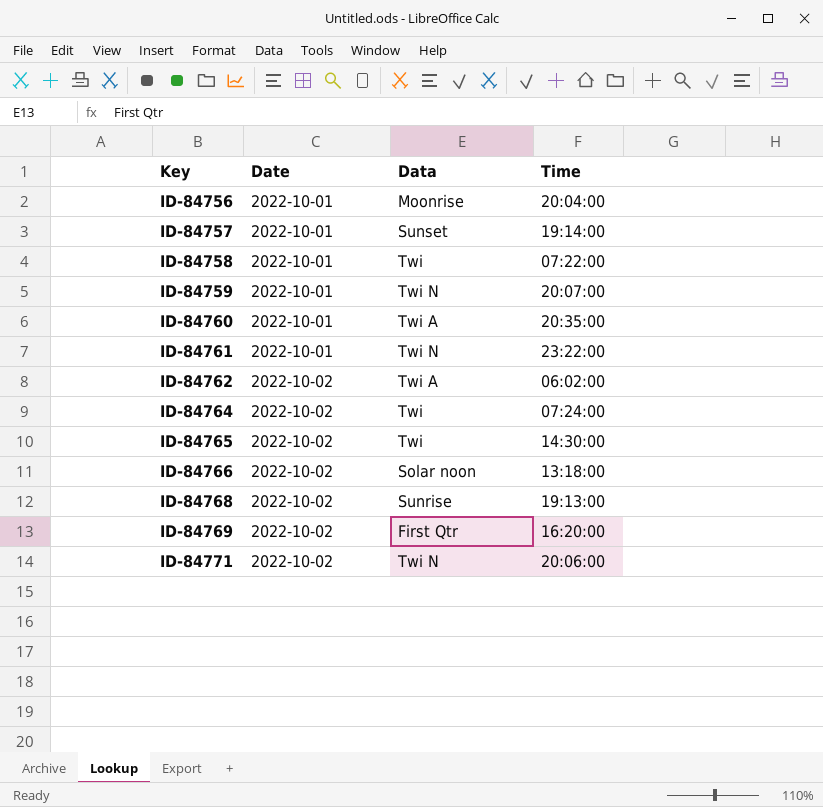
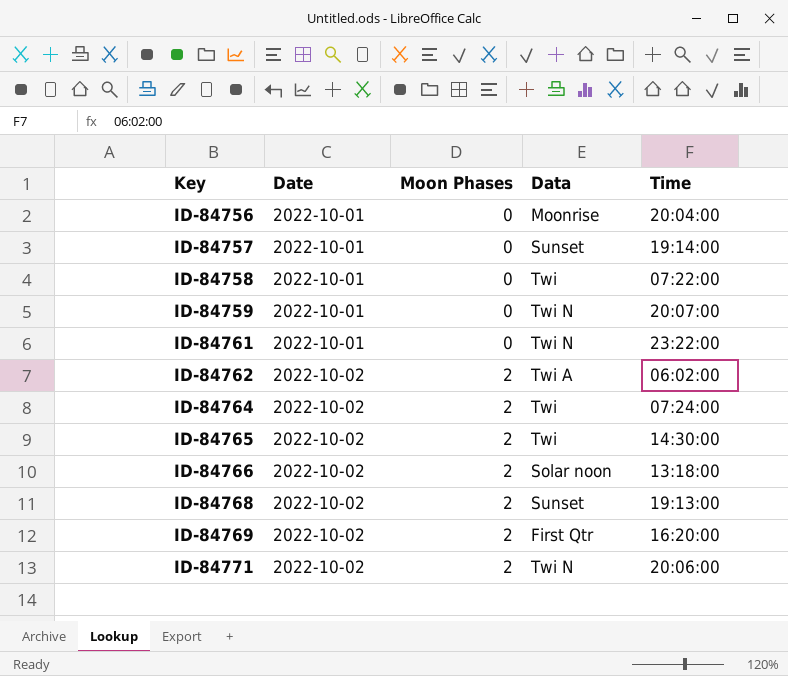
column Moon Phases | position: none -> 3
row ID-84760: 2022-10-01 | Twi A | 20:35:00 -> none
ID-84768 | Data: Sunrise -> Sunset

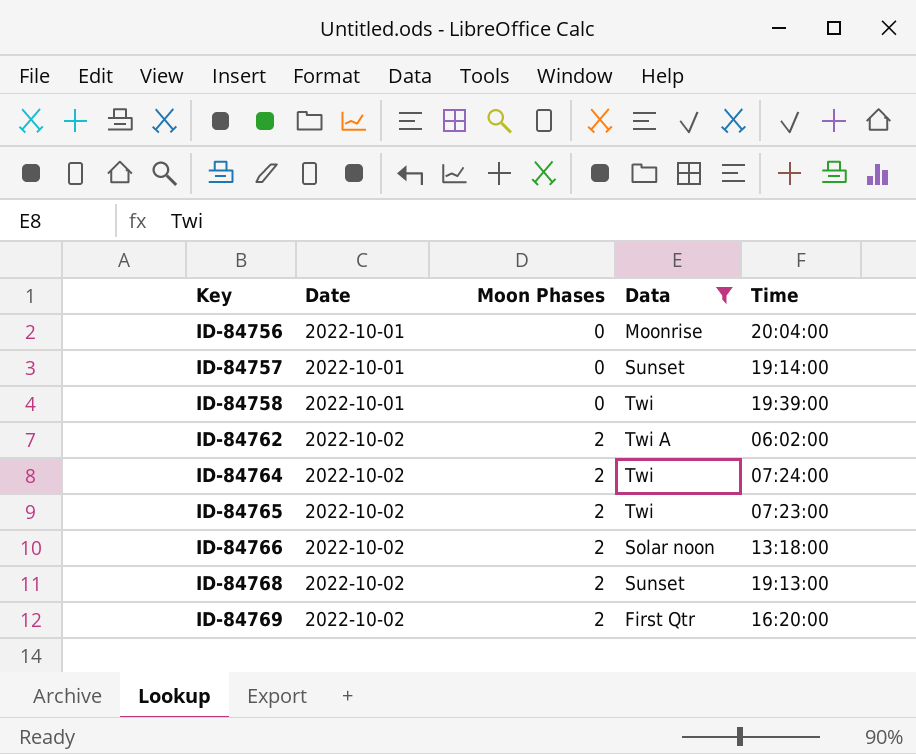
filter: none -> Data != Twi N
ID-84758 | Time: 07:22:00 -> 19:39:00
ID-84765 | Time: 14:30:00 -> 07:23:00

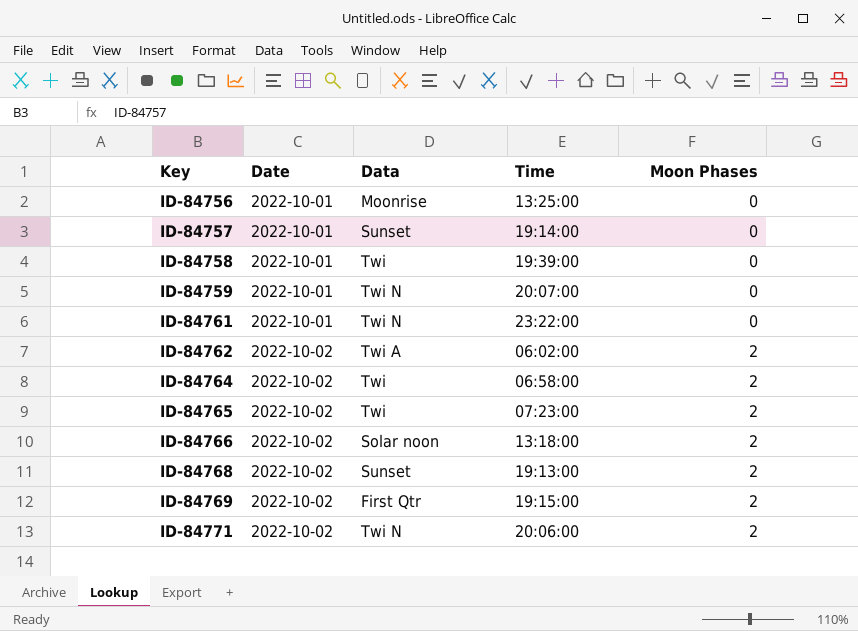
filter: Data != Twi N -> none
column Moon Phases | position: 3 -> 5
ID-84756 | Time: 20:04:00 -> 13:25:00
ID-84764 | Time: 07:24:00 -> 06:58:00
ID-84769 | Time: 16:20:00 -> 19:15:00

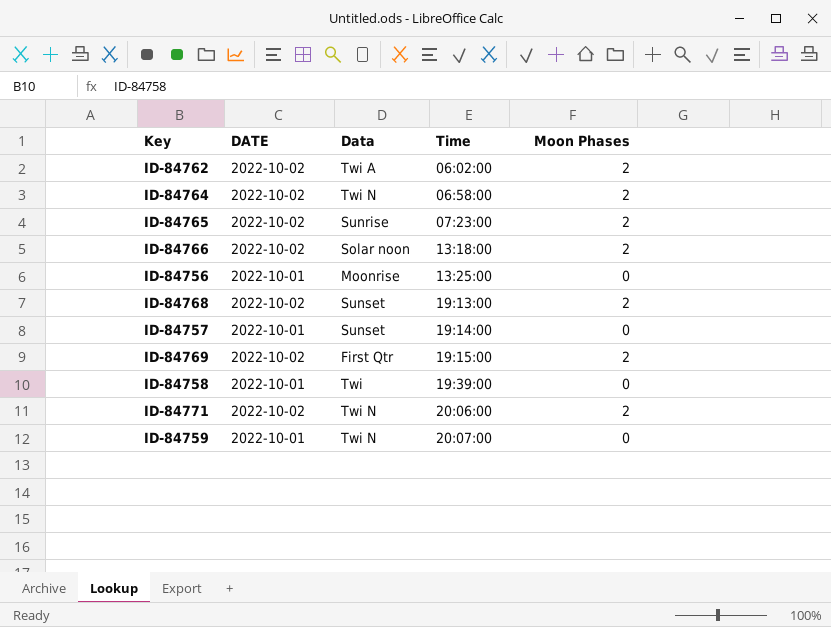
row order: Key ascending -> Time ascending
column name: Date -> DATE
row ID-84761: 2022-10-01 | Twi N | 23:22:00 | 0 -> none
ID-84764 | Data: Twi -> Twi N
ID-84765 | Data: Twi -> Sunrise

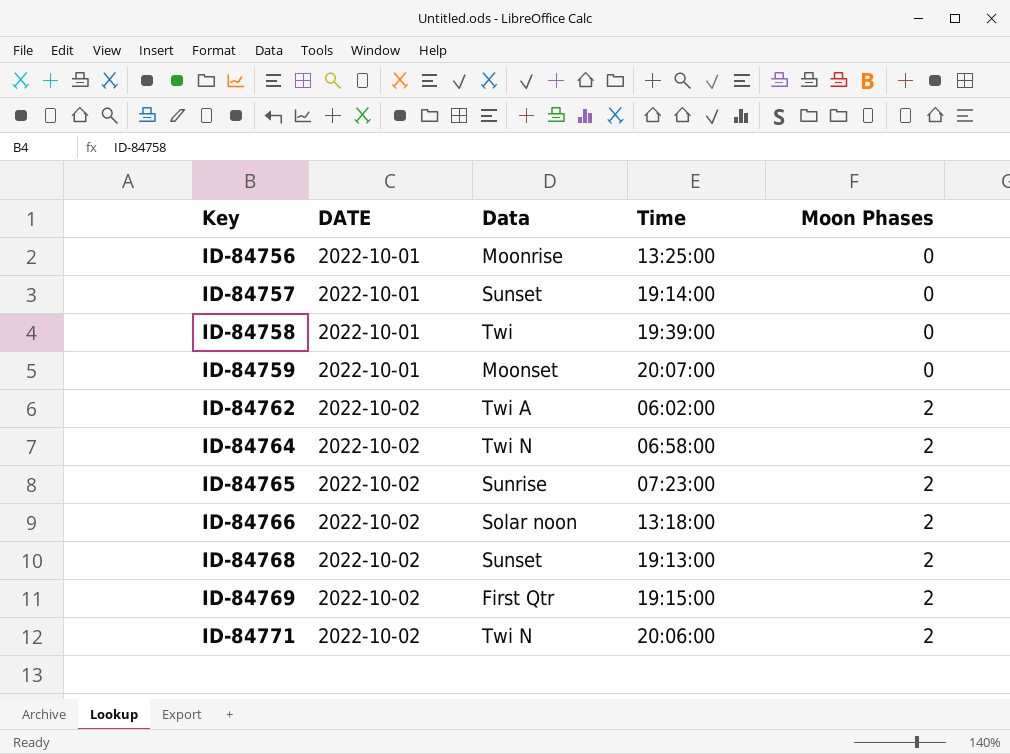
row order: Time ascending -> Key ascending
ID-84759 | Data: Twi N -> Moonset

